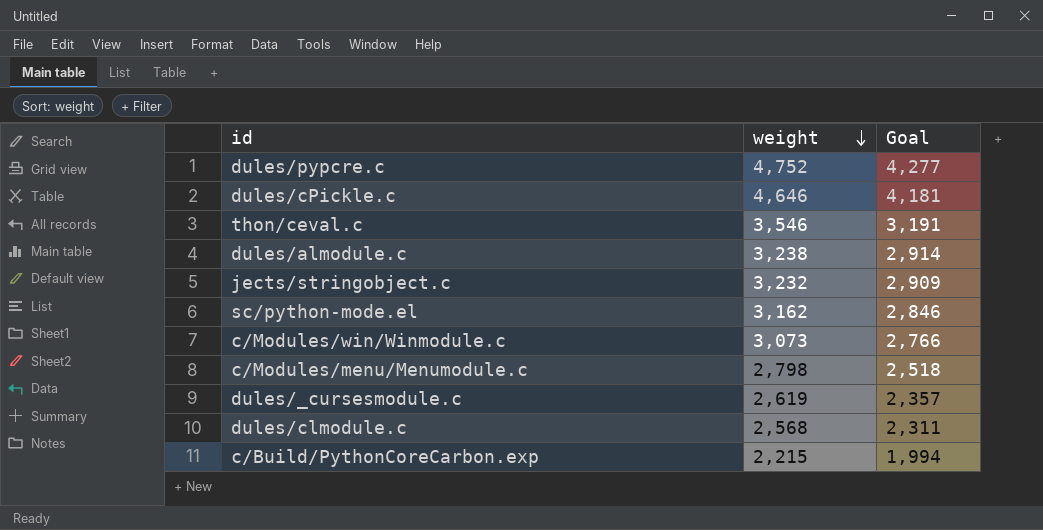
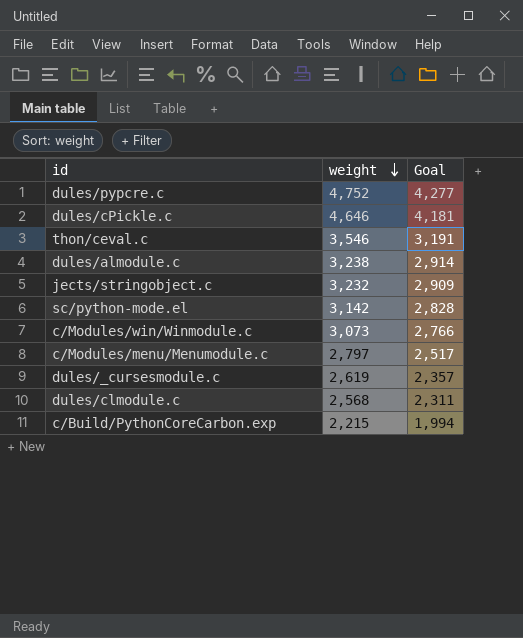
sc/python-mode.el | weight: 3,162 -> 3,142
sc/python-mode.el | Goal: 2,846 -> 2,828
c/Modules/menu/Menumodule.c | weight: 2,798 -> 2,797
c/Modules/menu/Menumodule.c | Goal: 2,518 -> 2,517

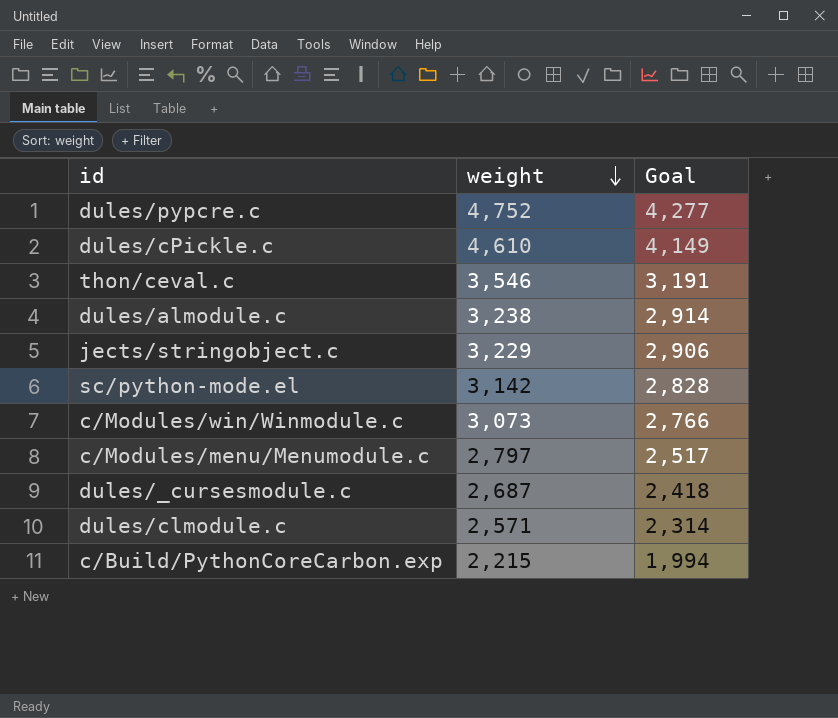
dules/cPickle.c | weight: 4,646 -> 4,610
dules/cPickle.c | Goal: 4,181 -> 4,149
jects/stringobject.c | weight: 3,232 -> 3,229
jects/stringobject.c | Goal: 2,909 -> 2,906
dules/_cursesmodule.c | weight: 2,619 -> 2,687
dules/_cursesmodule.c | Goal: 2,357 -> 2,418
dules/clmodule.c | weight: 2,568 -> 2,571
dules/clmodule.c | Goal: 2,311 -> 2,314

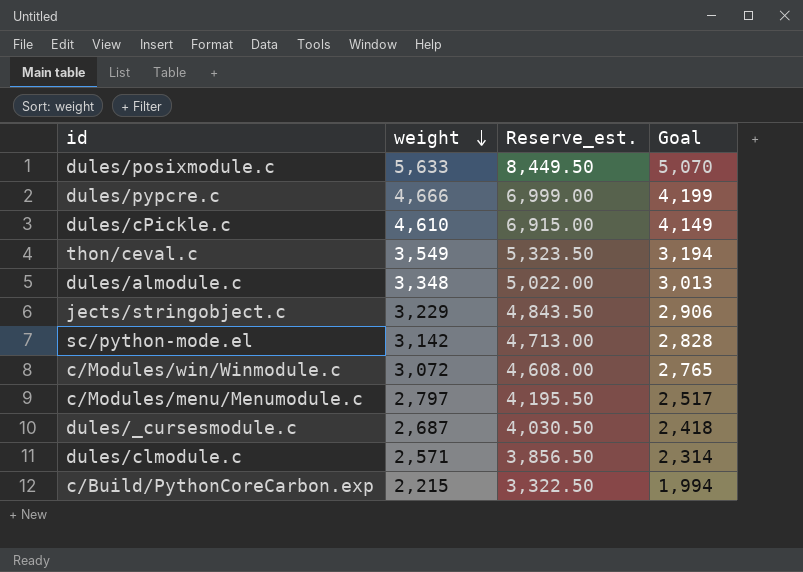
column Reserve_est. | formula: none -> [weight] * 1.5
row dules/posixmodule.c: none -> 5,633 | 8,449.50 | 5,070
dules/pypcre.c | weight: 4,752 -> 4,666
dules/pypcre.c | Goal: 4,277 -> 4,199
thon/ceval.c | weight: 3,546 -> 3,549
thon/ceval.c | Goal: 3,191 -> 3,194
dules/almodule.c | weight: 3,238 -> 3,348
dules/almodule.c | Goal: 2,914 -> 3,013
c/Modules/win/Winmodule.c | weight: 3,073 -> 3,072
c/Modules/win/Winmodule.c | Goal: 2,766 -> 2,765

